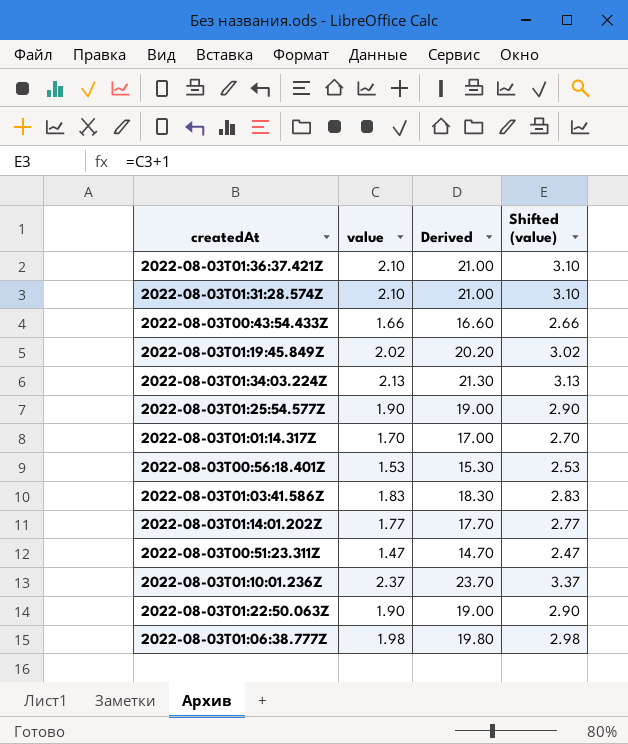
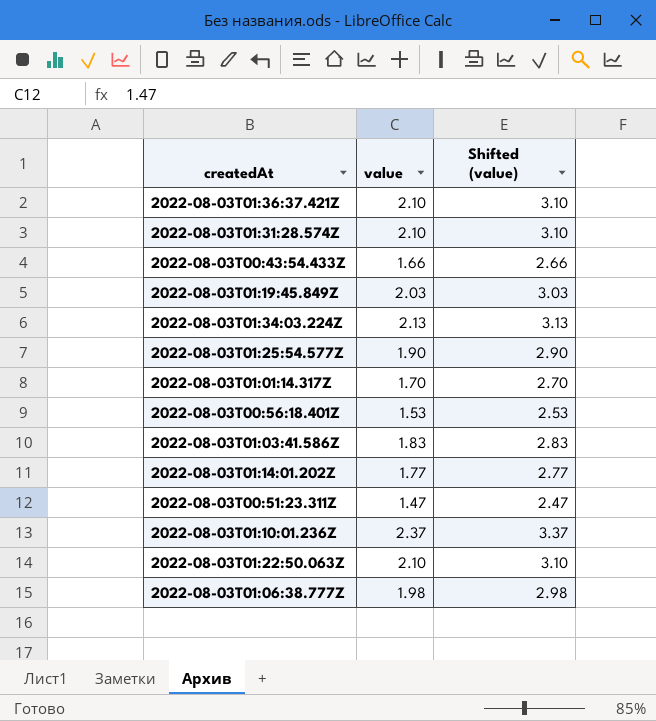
column Derived | formula: [value] * 10 -> none
2022-08-03T01:19:45.849Z | value: 2.02 -> 2.03
2022-08-03T01:19:45.849Z | Shifted (value): 3.02 -> 3.03
2022-08-03T01:22:50.063Z | value: 1.90 -> 2.10
2022-08-03T01:22:50.063Z | Shifted (value): 2.90 -> 3.10

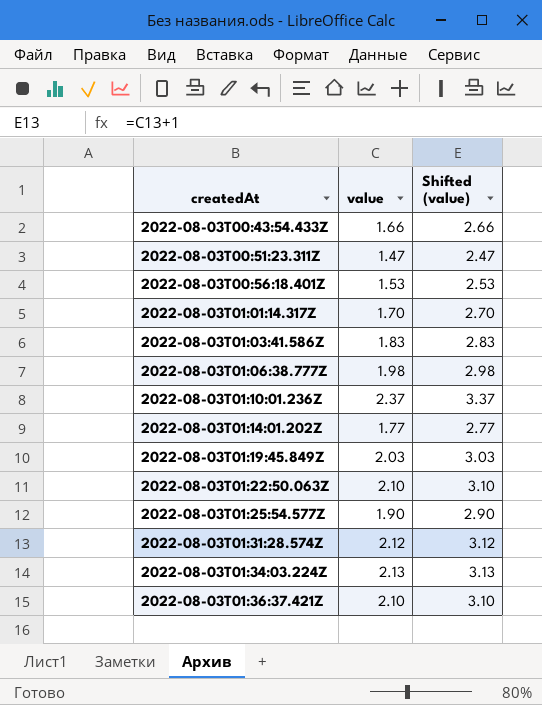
row order: none -> createdAt ascending
2022-08-03T01:31:28.574Z | value: 2.10 -> 2.12
2022-08-03T01:31:28.574Z | Shifted (value): 3.10 -> 3.12

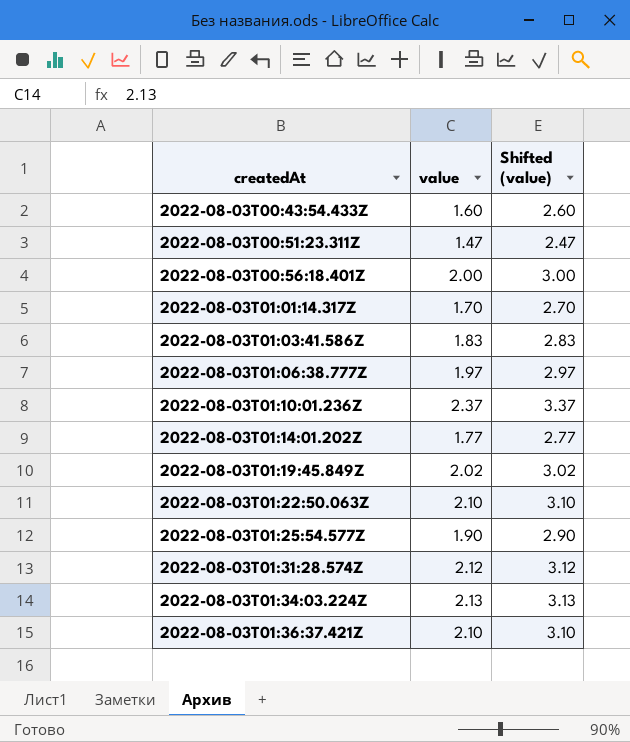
2022-08-03T00:43:54.433Z | value: 1.66 -> 1.60
2022-08-03T00:43:54.433Z | Shifted (value): 2.66 -> 2.60
2022-08-03T00:56:18.401Z | value: 1.53 -> 2.00
2022-08-03T00:56:18.401Z | Shifted (value): 2.53 -> 3.00
2022-08-03T01:06:38.777Z | value: 1.98 -> 1.97
2022-08-03T01:06:38.777Z | Shifted (value): 2.98 -> 2.97
2022-08-03T01:19:45.849Z | value: 2.03 -> 2.02
2022-08-03T01:19:45.849Z | Shifted (value): 3.03 -> 3.02

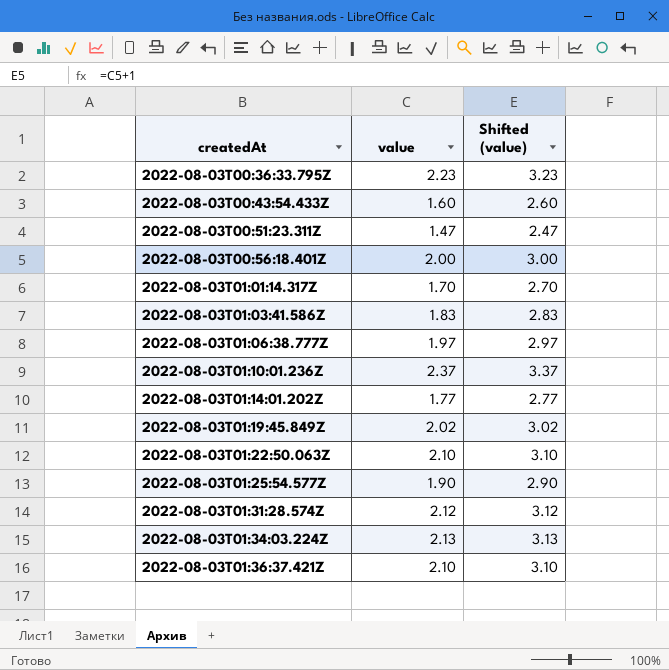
row 2022-08-03T00:36:33.795Z: none -> 2.23 | 3.23

